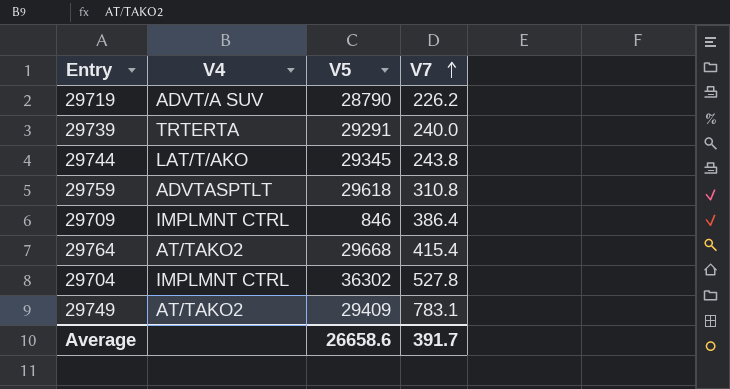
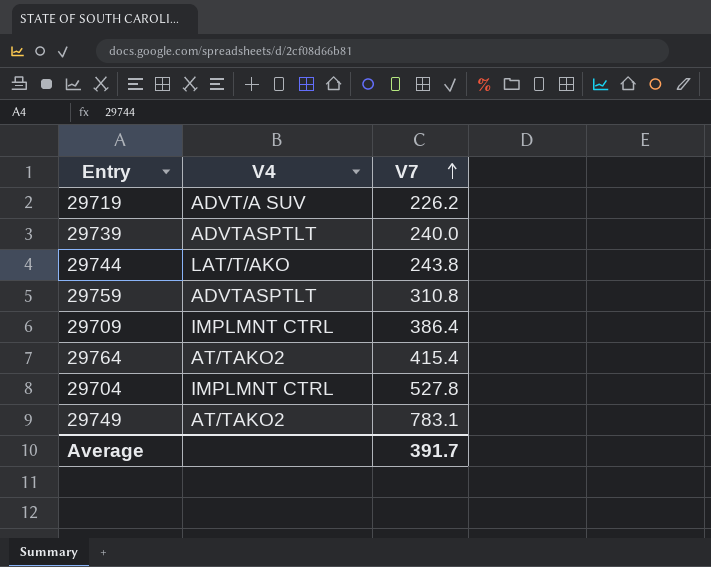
column V5 | position: 3 -> none
29739 | V4: TRTERTA -> ADVTASPTLT

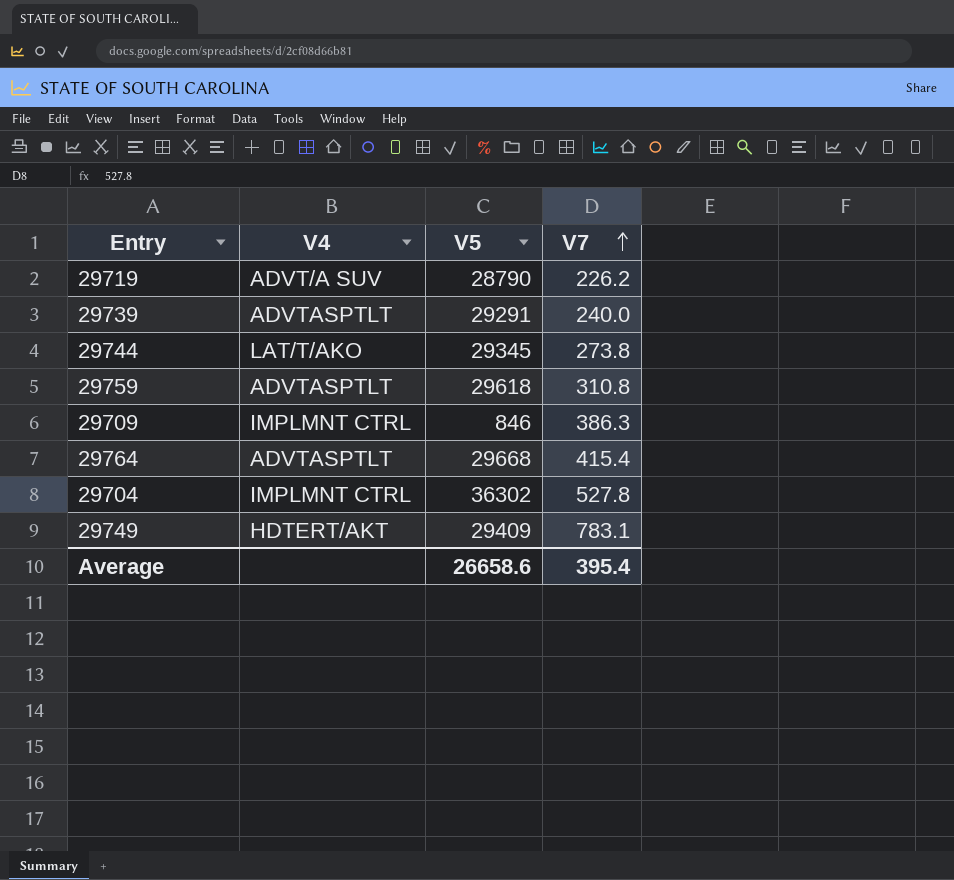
column V5 | position: none -> 3
29744 | V7: 243.8 -> 273.8
29709 | V7: 386.4 -> 386.3
29764 | V4: AT/TAKO2 -> ADVTASPTLT
29749 | V4: AT/TAKO2 -> HDTERT/AKT
Average | V7: 391.7 -> 395.4

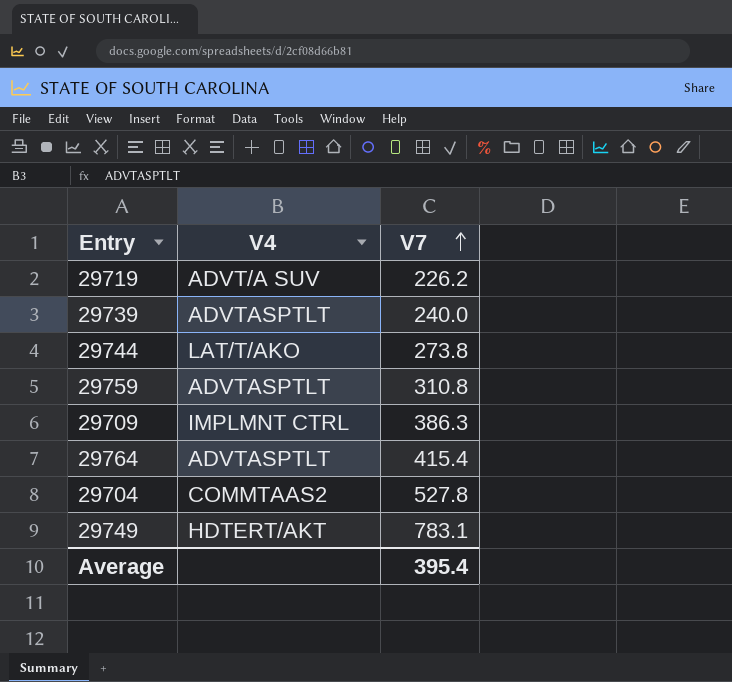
column V5 | position: 3 -> none
29704 | V4: IMPLMNT CTRL -> COMMTAAS2

